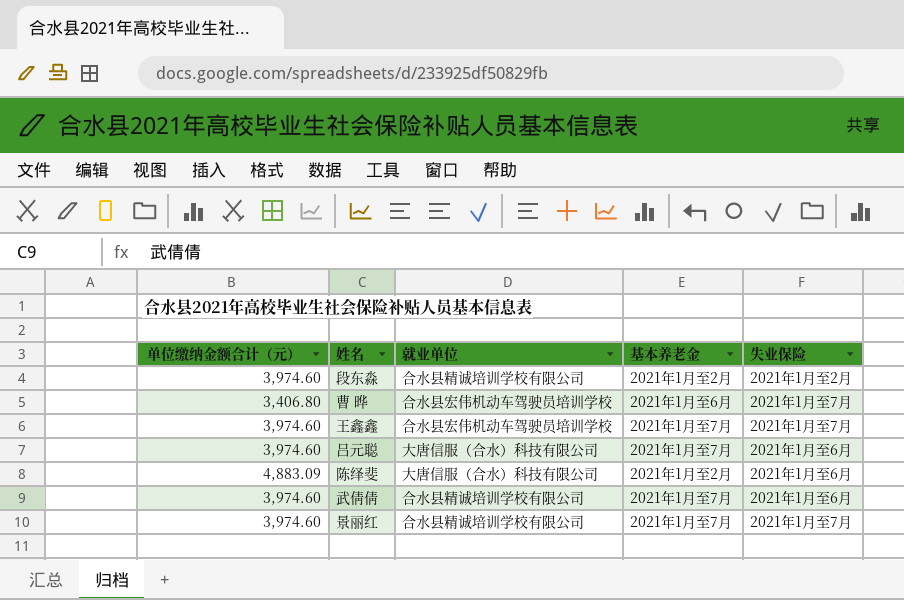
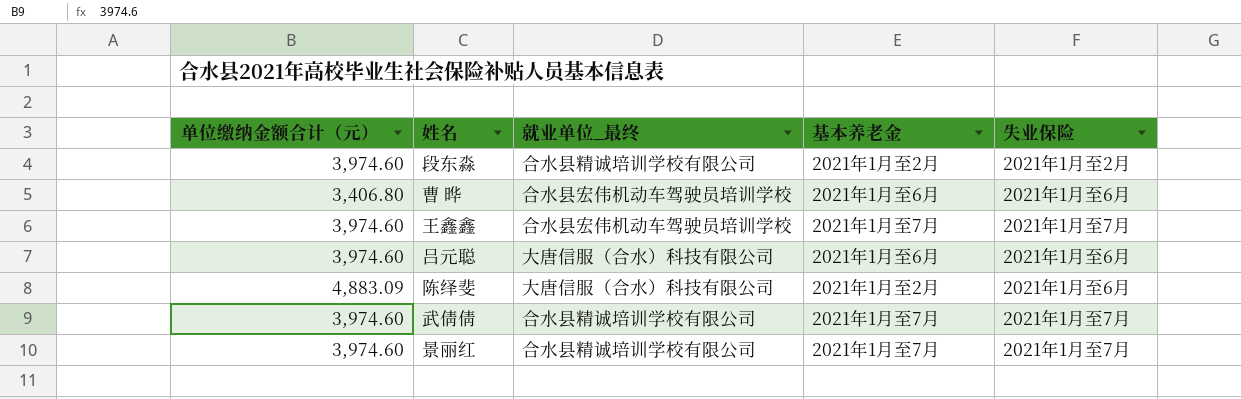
column name: 就业单位 -> 就业单位_最终
曹 晔 | 失业保险: 2021年1月至7月 -> 2021年1月至6月
吕元聪 | 基本养老金: 2021年1月至7月 -> 2021年1月至6月
武倩倩 | 失业保险: 2021年1月至6月 -> 2021年1月至7月

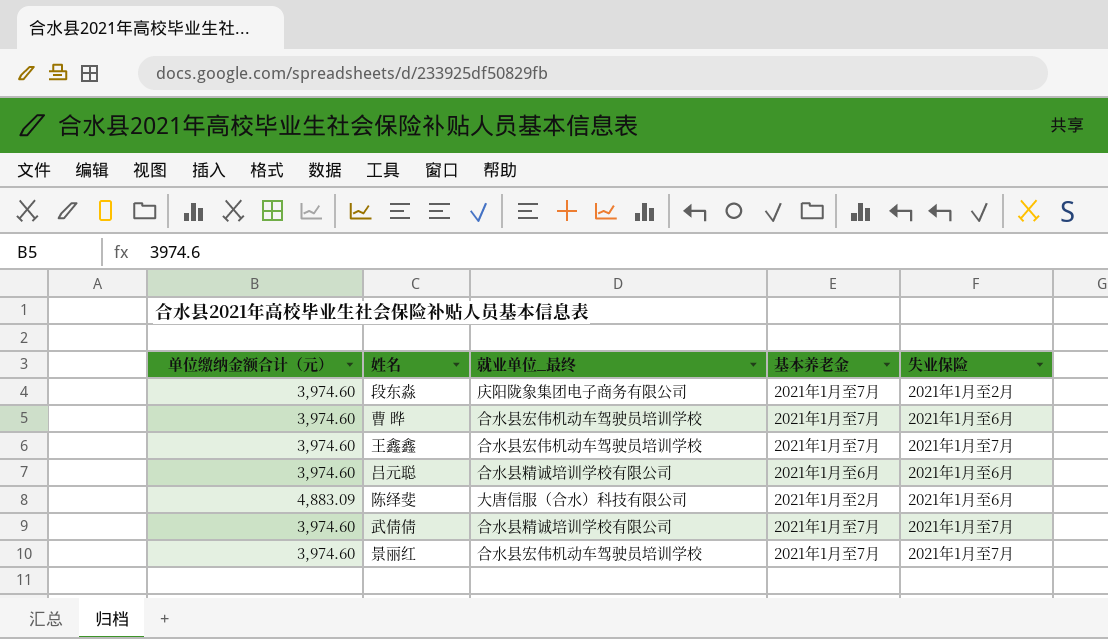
段东淼 | 就业单位_最终: 合水县精诚培训学校有限公司 -> 庆阳陇象集团电子商务有限公司
段东淼 | 基本养老金: 2021年1月至2月 -> 2021年1月至7月
曹 晔 | 单位缴纳金额合计（元）: 3,406.80 -> 3,974.60
曹 晔 | 基本养老金: 2021年1月至6月 -> 2021年1月至7月
吕元聪 | 就业单位_最终: 大唐信服（合水）科技有限公司 -> 合水县精诚培训学校有限公司
景丽红 | 就业单位_最终: 合水县精诚培训学校有限公司 -> 合水县宏伟机动车驾驶员培训学校

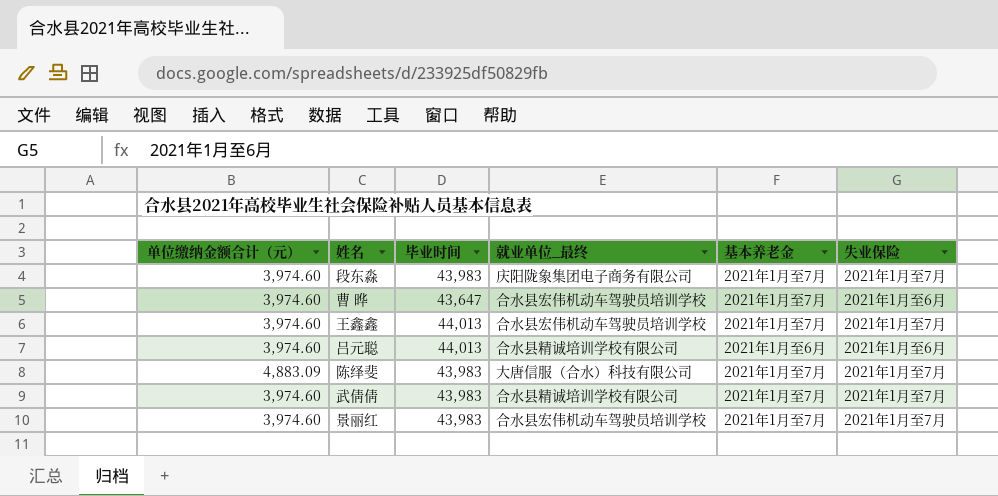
column 毕业时间 | position: none -> 3
段东淼 | 失业保险: 2021年1月至2月 -> 2021年1月至7月
陈绎斐 | 基本养老金: 2021年1月至2月 -> 2021年1月至7月
陈绎斐 | 失业保险: 2021年1月至6月 -> 2021年1月至7月

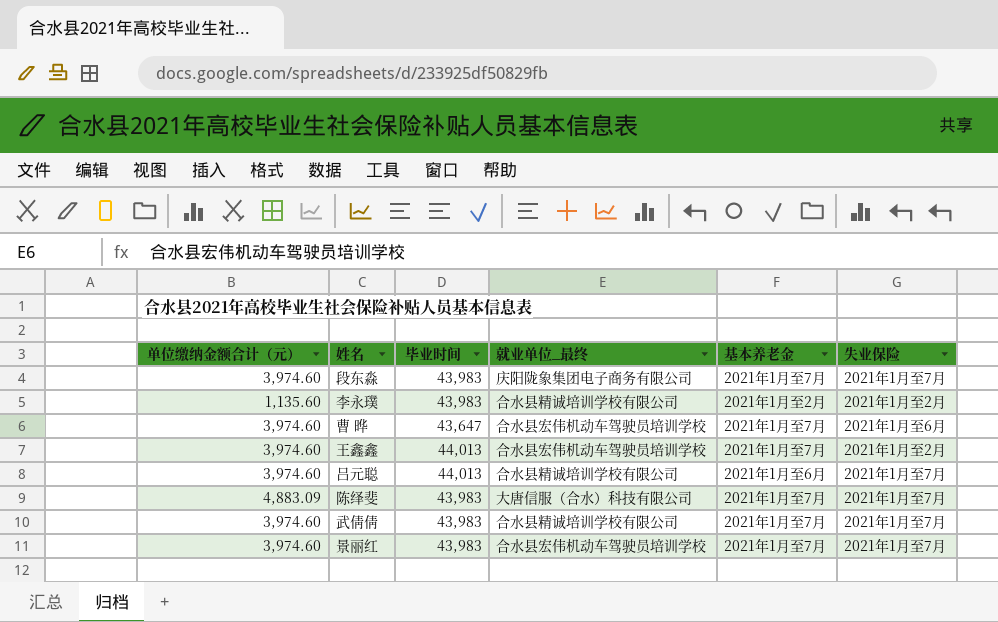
row 李永璞: none -> 1,135.60 | 43,983 | 合水县精诚培训学校有限公司 | 2021年1月至2月 | 2021年1月至2月
王鑫鑫 | 失业保险: 2021年1月至7月 -> 2021年1月至2月
吕元聪 | 失业保险: 2021年1月至6月 -> 2021年1月至7月

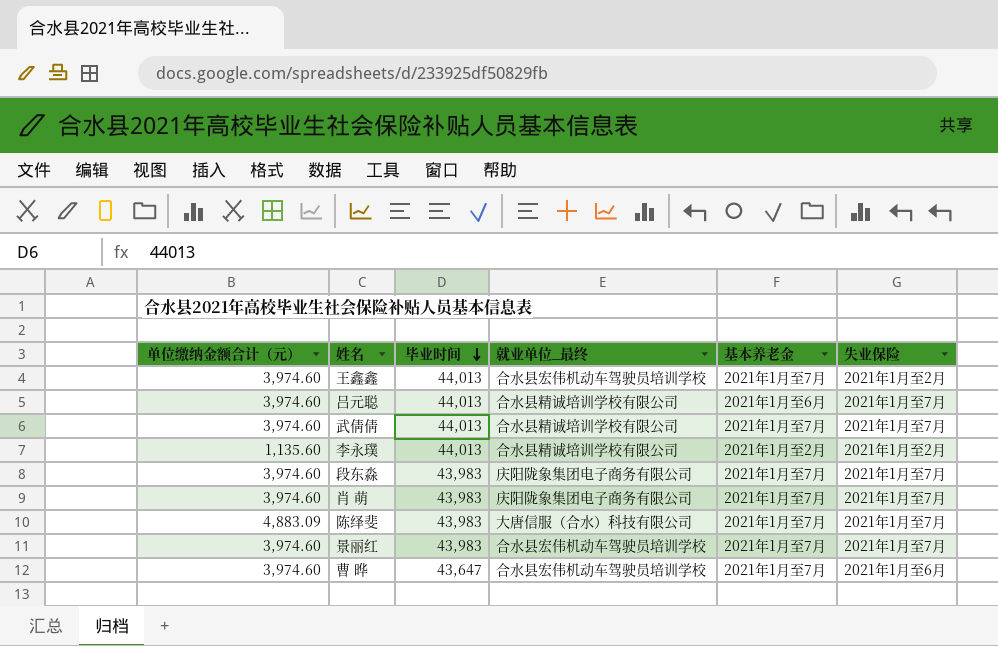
row order: none -> 毕业时间 descending
武倩倩 | 毕业时间: 43,983 -> 44,013
李永璞 | 毕业时间: 43,983 -> 44,013
row 肖 萌: none -> 3,974.60 | 43,983 | 庆阳陇象集团电子商务有限公司 | 2021年1月至7月 | 2021年1月至7月

